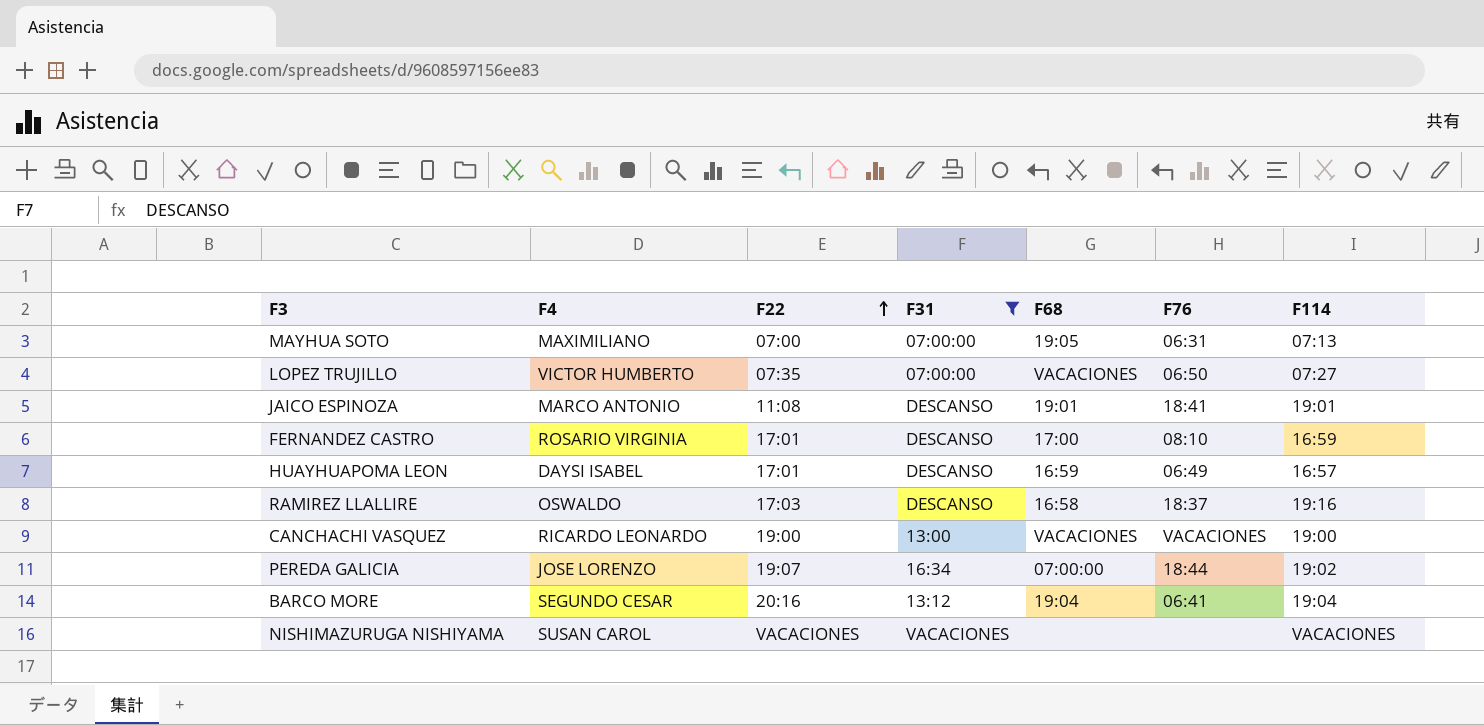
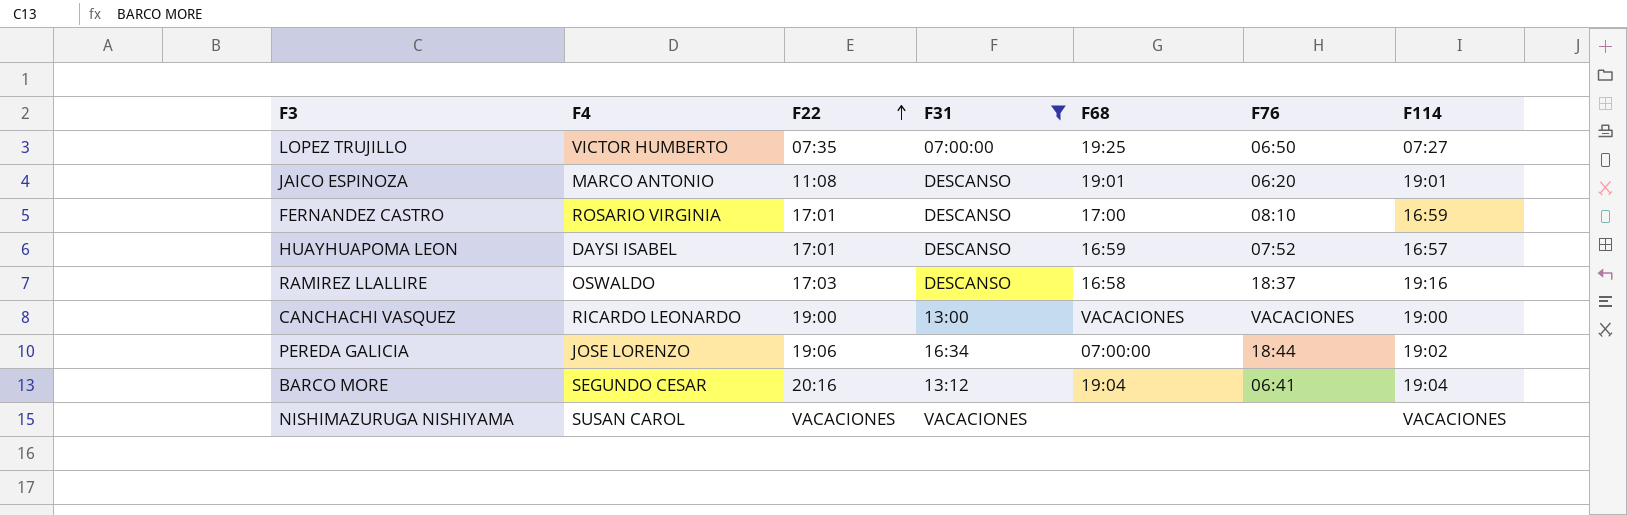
row MAYHUA SOTO: MAXIMILIANO | 07:00 | 07:00:00 | 19:05 | 06:31 | 07:13 -> none
LOPEZ TRUJILLO | F68: VACACIONES -> 19:25
JAICO ESPINOZA | F76: 18:41 -> 06:20
HUAYHUAPOMA LEON | F76: 06:49 -> 07:52
PEREDA GALICIA | F22: 19:07 -> 19:06

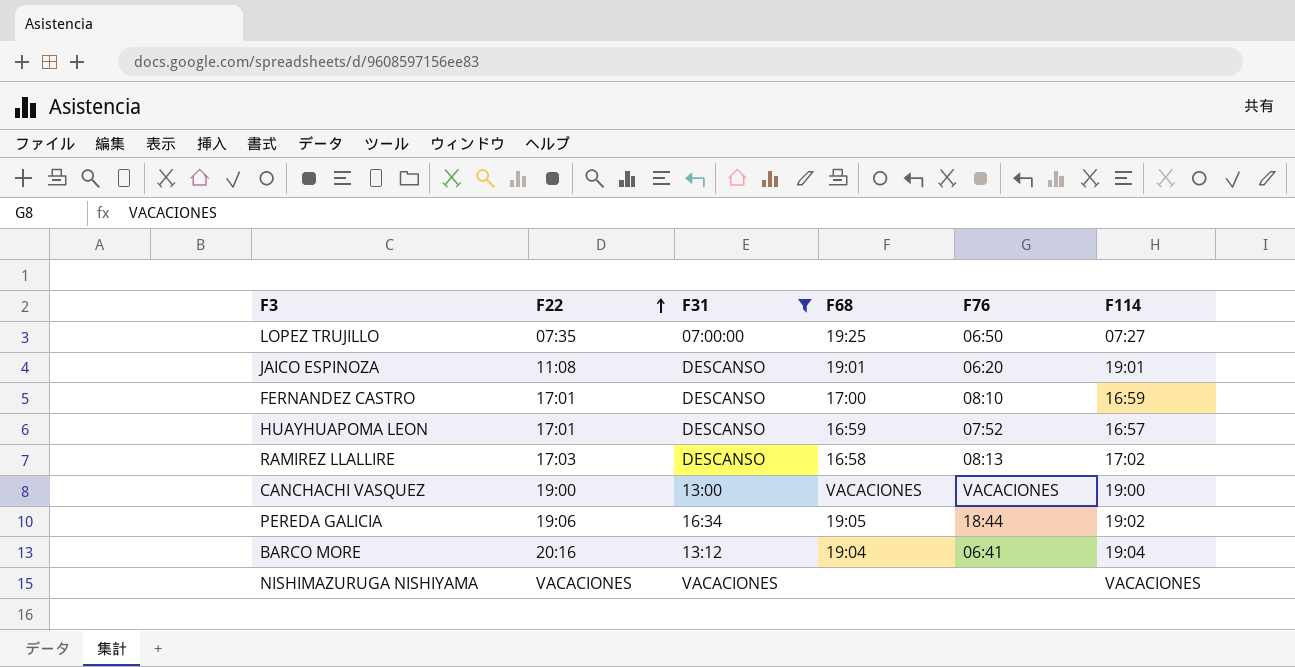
column F4 | position: 2 -> none
RAMIREZ LLALLIRE | F76: 18:37 -> 08:13
RAMIREZ LLALLIRE | F114: 19:16 -> 17:02
PEREDA GALICIA | F68: 07:00:00 -> 19:05

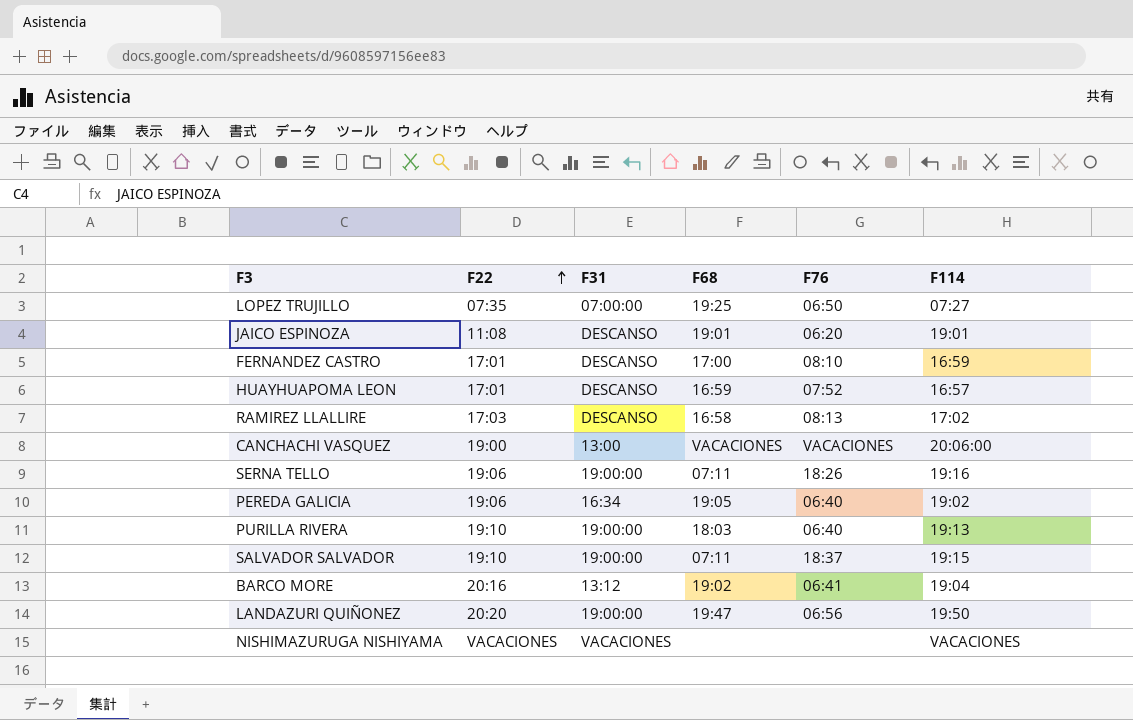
filter: F31 != 19:00:00 -> none
CANCHACHI VASQUEZ | F114: 19:00 -> 20:06:00
PEREDA GALICIA | F76: 18:44 -> 06:40
BARCO MORE | F68: 19:04 -> 19:02

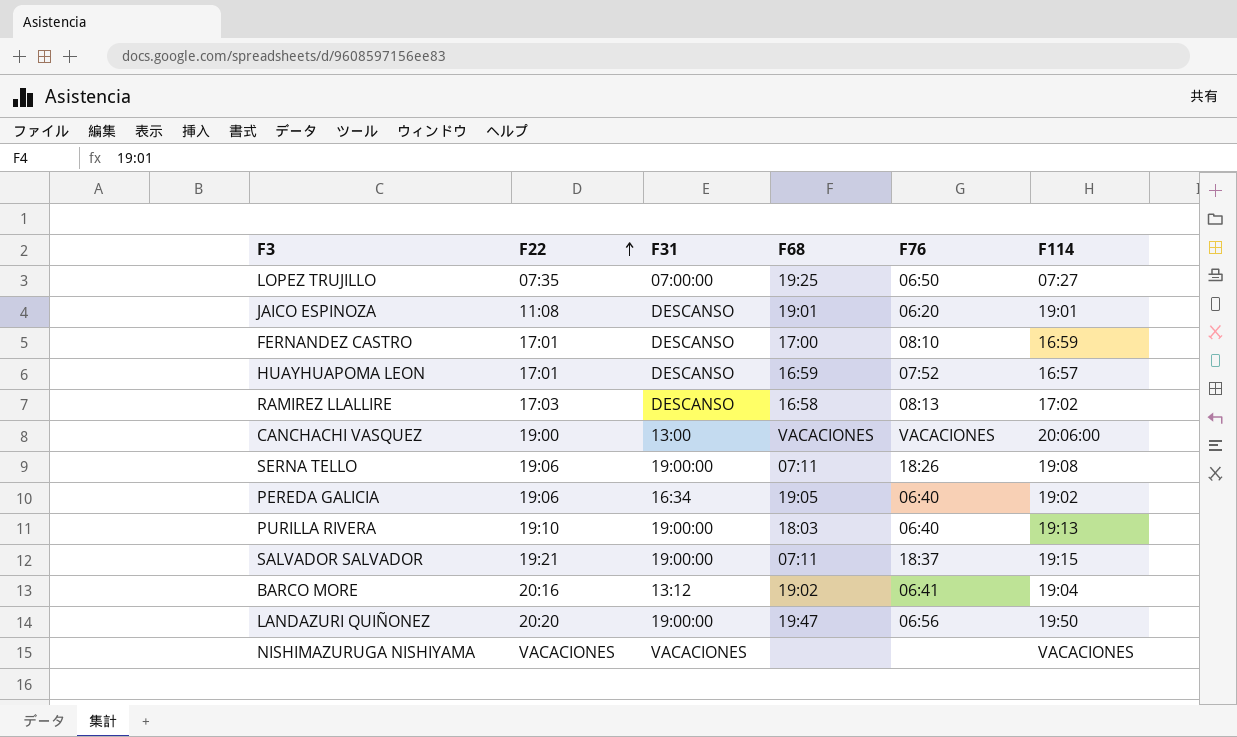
SERNA TELLO | F114: 19:16 -> 19:08
SALVADOR SALVADOR | F22: 19:10 -> 19:21

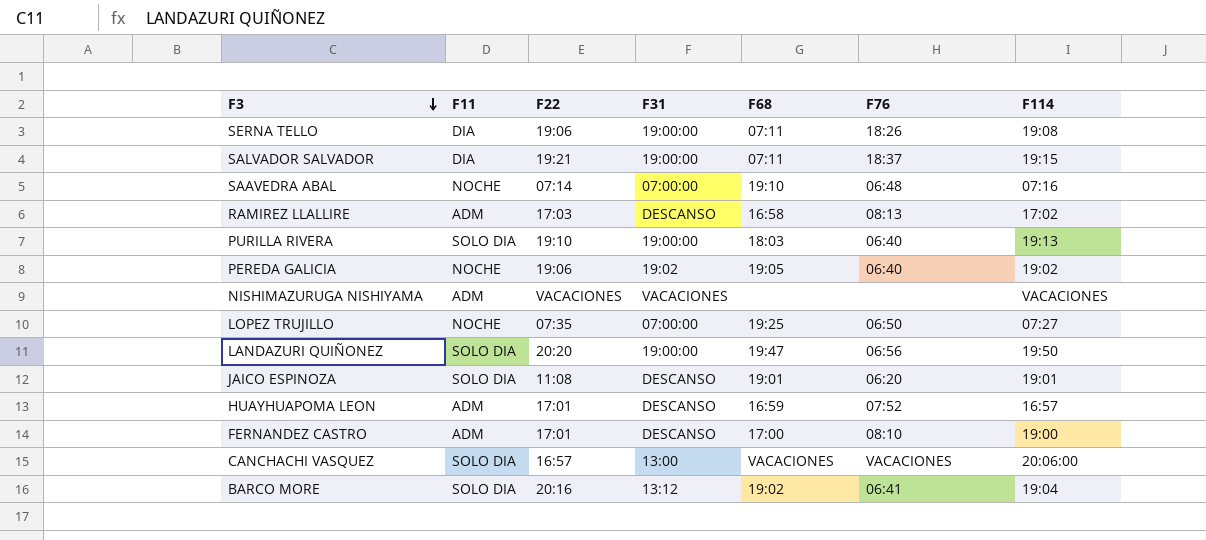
row order: F22 ascending -> F3 descending
column F11 | position: none -> 2
row SAAVEDRA ABAL: none -> NOCHE | 07:14 | 07:00:00 | 19:10 | 06:48 | 07:16
PEREDA GALICIA | F31: 16:34 -> 19:02
FERNANDEZ CASTRO | F114: 16:59 -> 19:00
CANCHACHI VASQUEZ | F22: 19:00 -> 16:57

